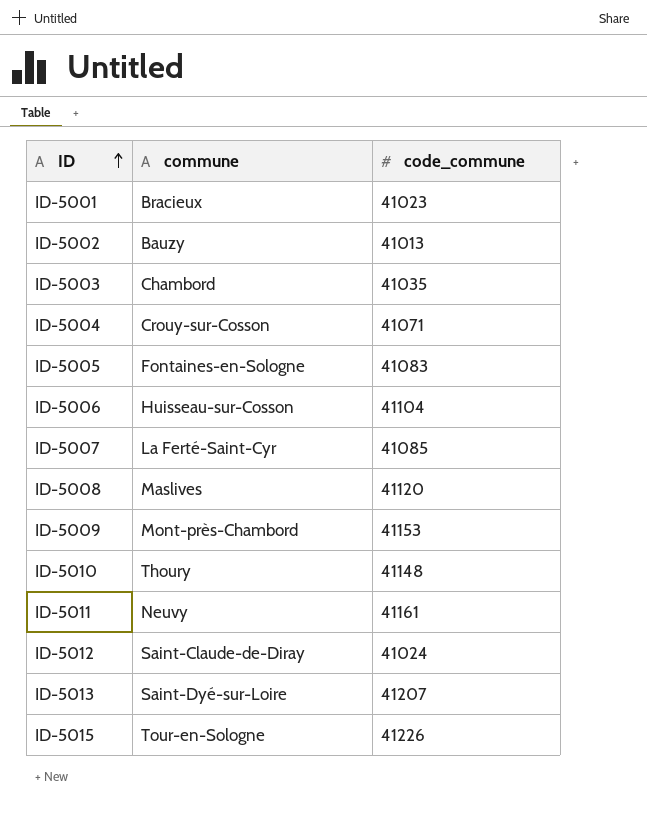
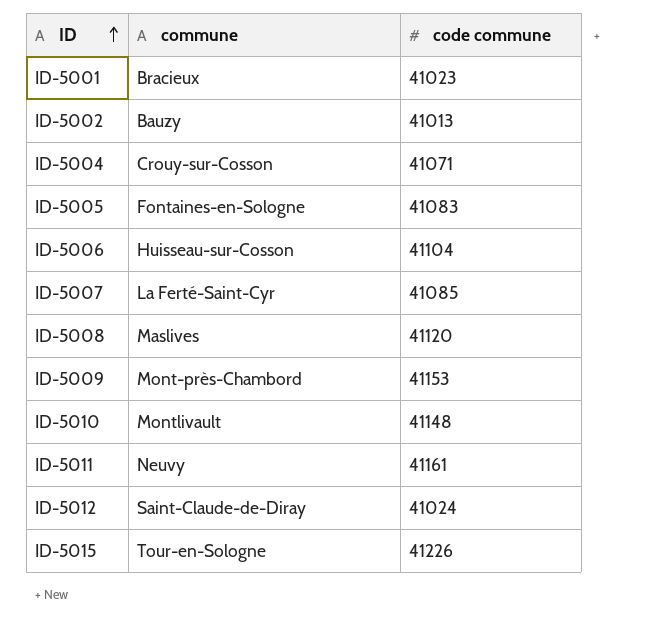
column name: code_commune -> code commune
row ID-5003: Chambord | 41035 -> none
row ID-5013: Saint-Dyé-sur-Loire | 41207 -> none
ID-5010 | commune: Thoury -> Montlivault

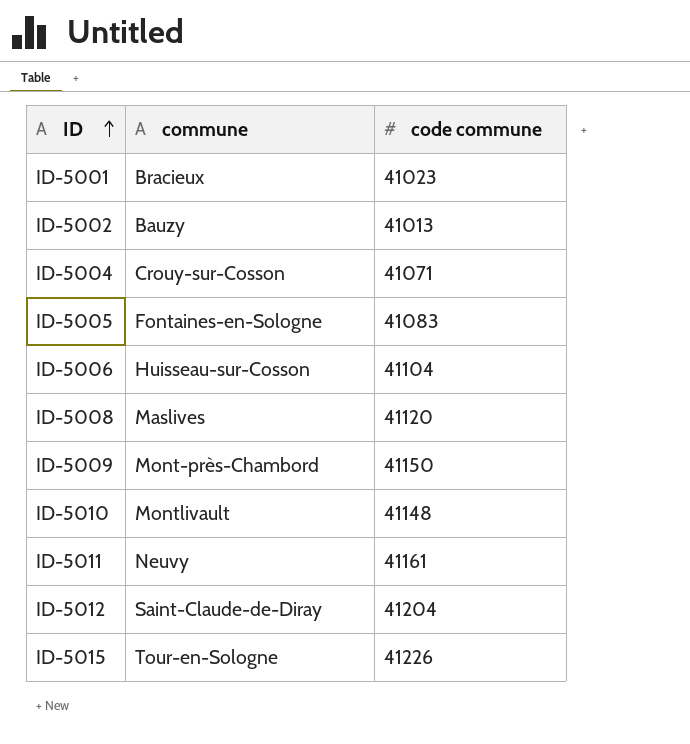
row ID-5007: La Ferté-Saint-Cyr | 41085 -> none
ID-5009 | code commune: 41153 -> 41150
ID-5012 | code commune: 41024 -> 41204

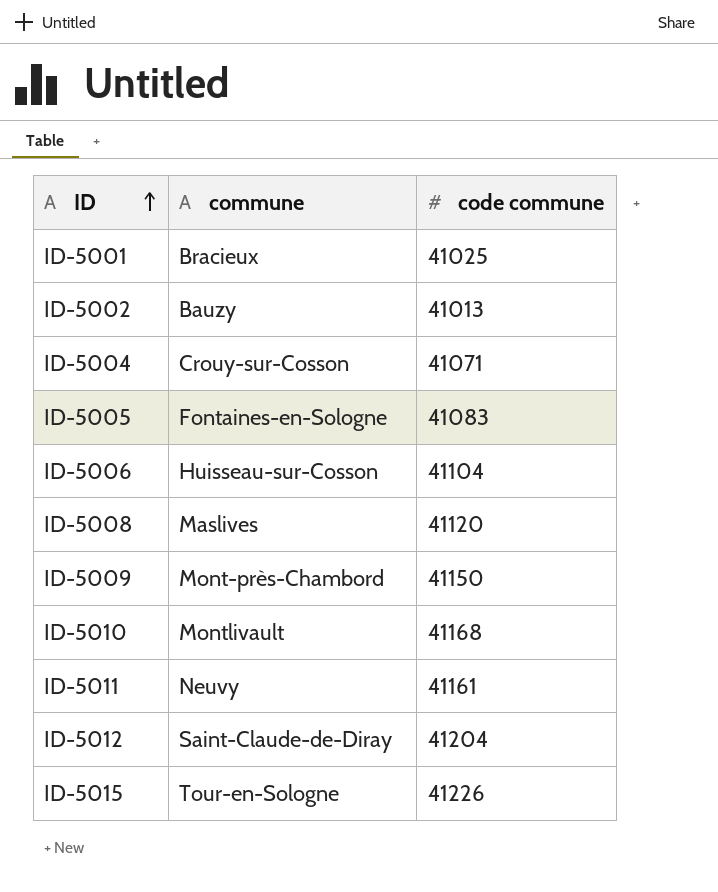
ID-5001 | code commune: 41023 -> 41025
ID-5010 | code commune: 41148 -> 41168

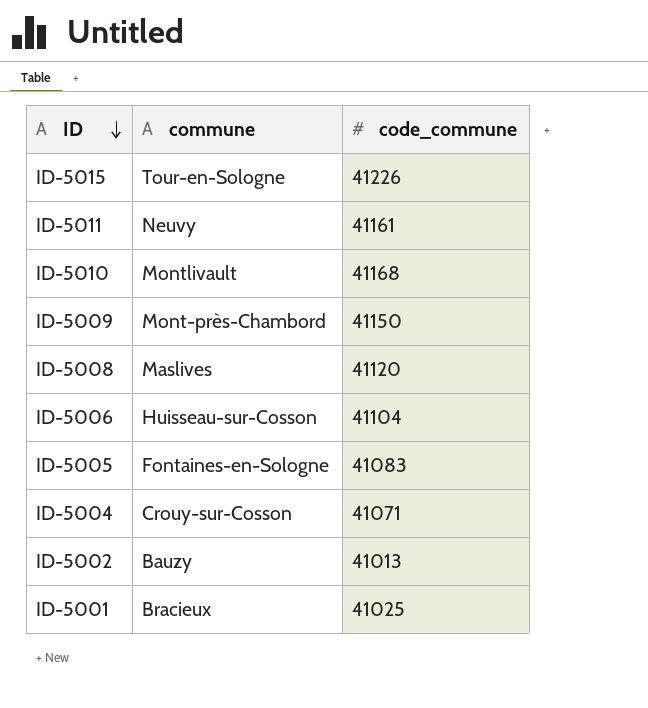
row order: ID ascending -> ID descending
column name: code commune -> code_commune
row ID-5012: Saint-Claude-de-Diray | 41204 -> none

